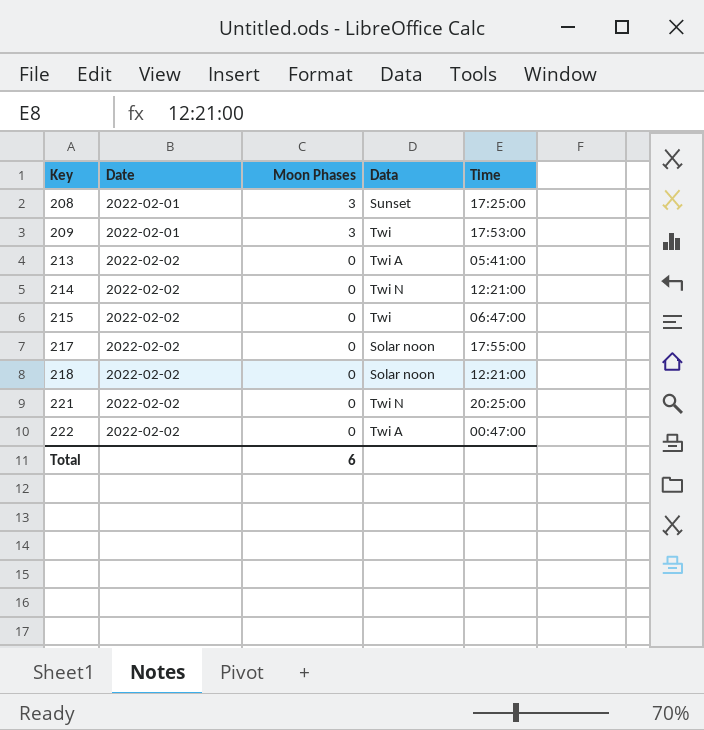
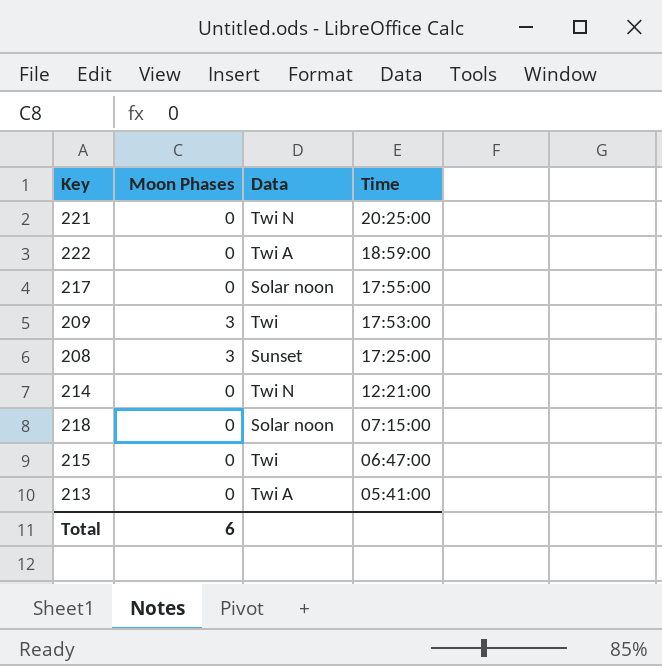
row order: Key ascending -> Time descending
column Date | position: 2 -> none
222 | Time: 00:47:00 -> 18:59:00
218 | Time: 12:21:00 -> 07:15:00

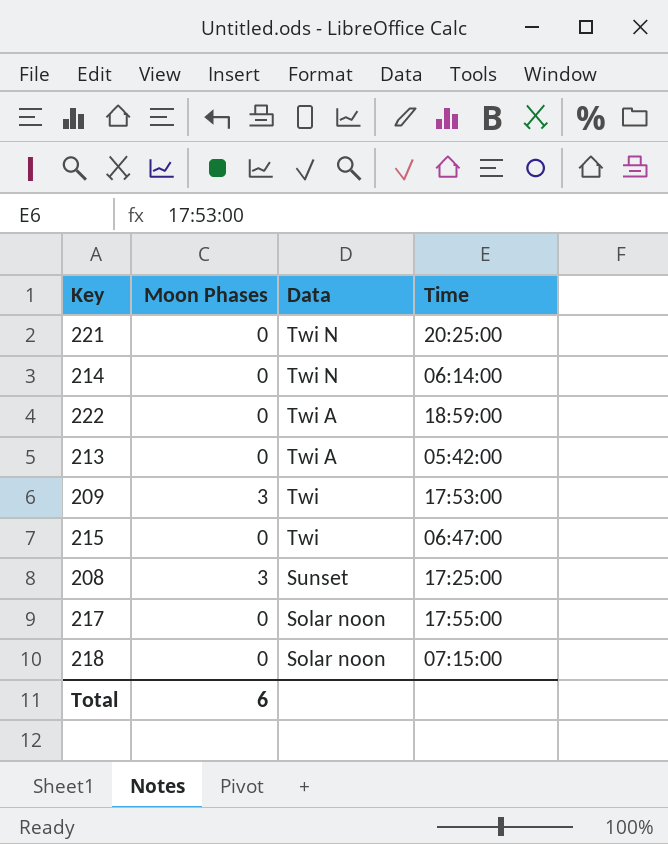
row order: Time descending -> Data descending
214 | Time: 12:21:00 -> 06:14:00
213 | Time: 05:41:00 -> 05:42:00

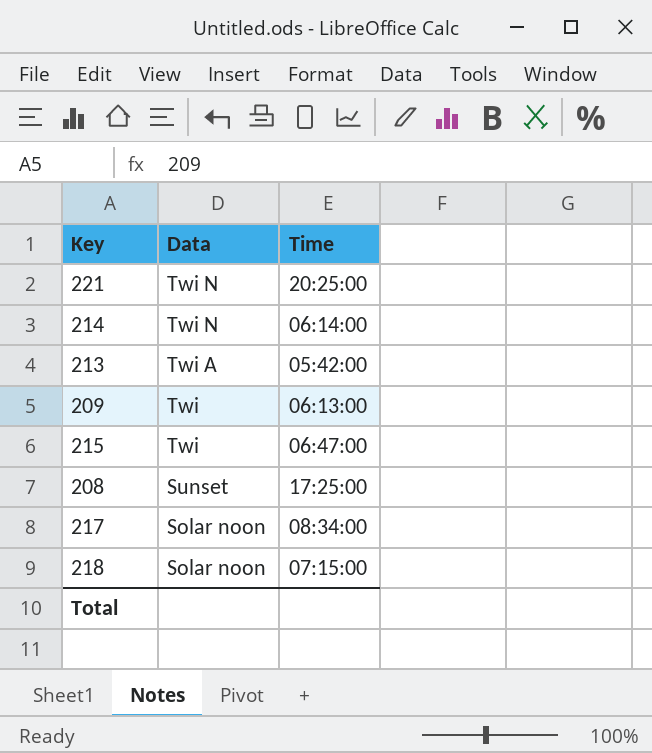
column Moon Phases | position: 2 -> none
row 222: 0 | Twi A | 18:59:00 -> none
209 | Time: 17:53:00 -> 06:13:00
217 | Time: 17:55:00 -> 08:34:00

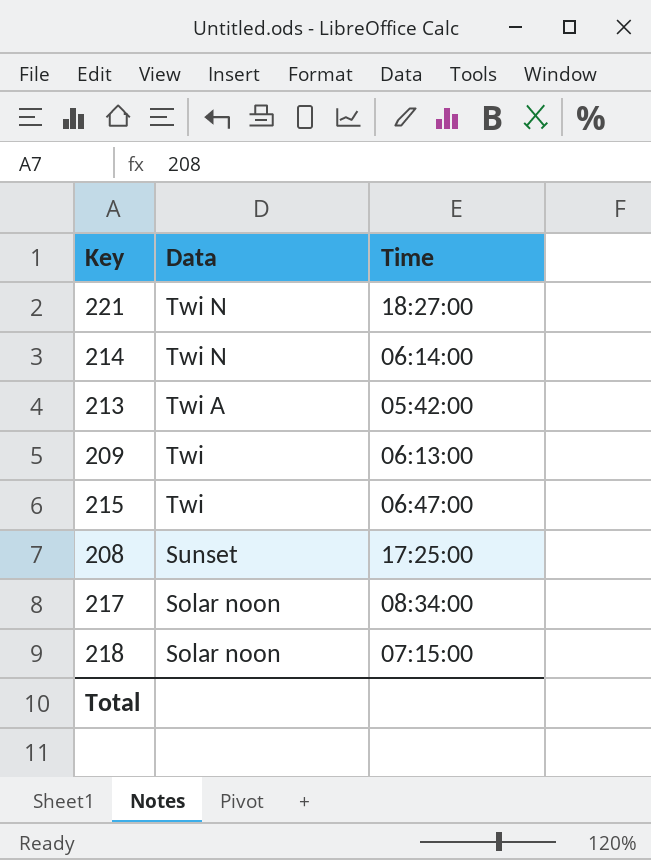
221 | Time: 20:25:00 -> 18:27:00

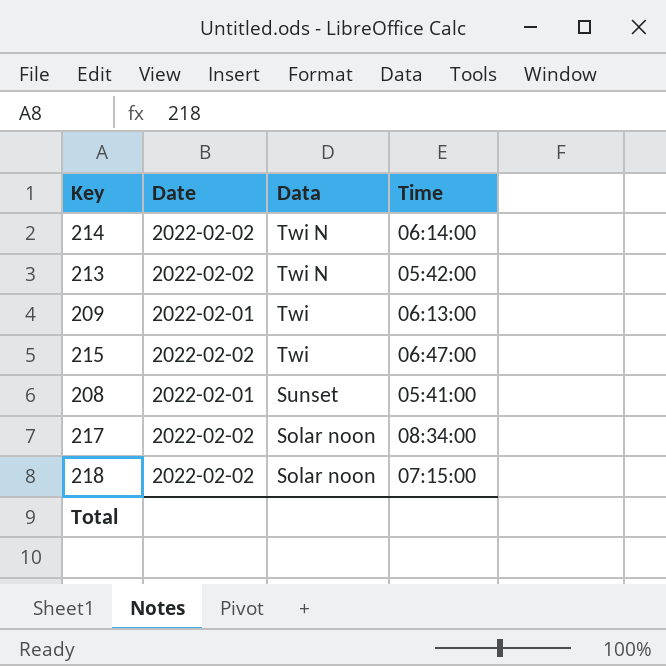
column Date | position: none -> 2
row 221: Twi N | 18:27:00 -> none
213 | Data: Twi A -> Twi N
208 | Time: 17:25:00 -> 05:41:00

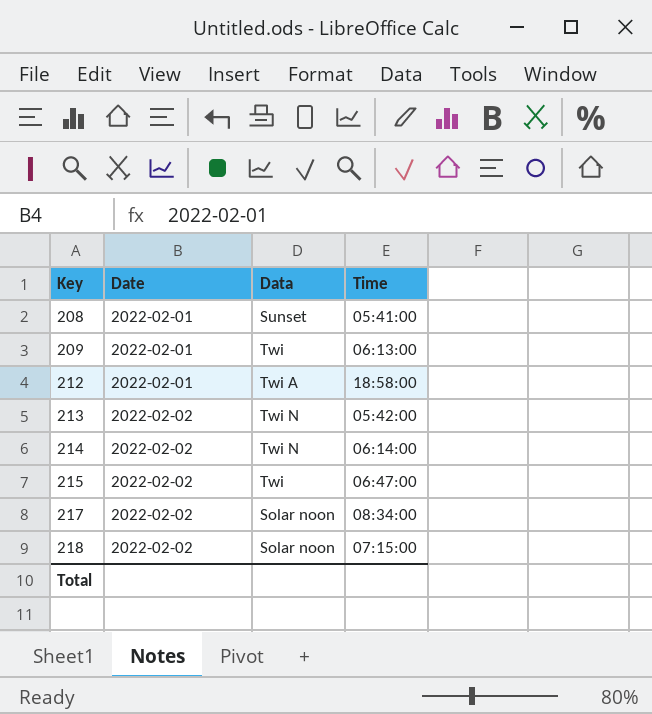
row order: Data descending -> Key ascending
row 212: none -> 2022-02-01 | Twi A | 18:58:00

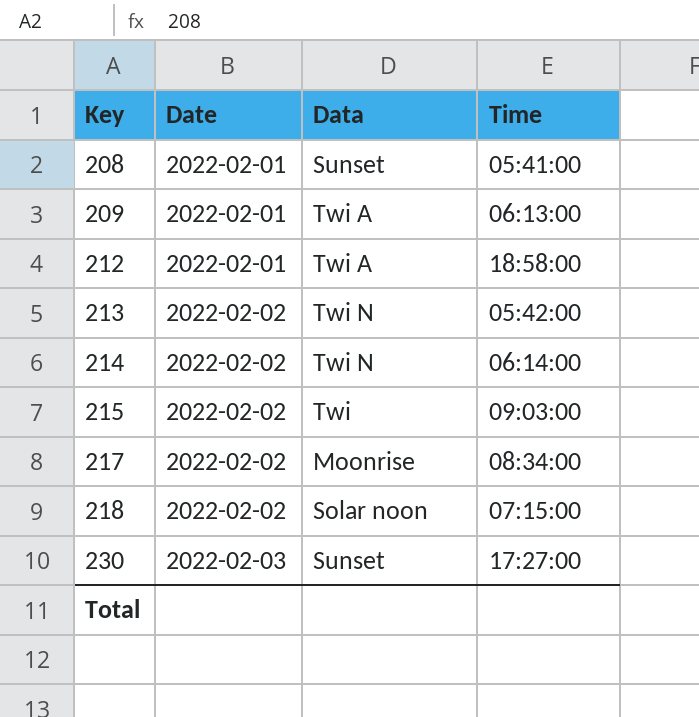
209 | Data: Twi -> Twi A
215 | Time: 06:47:00 -> 09:03:00
217 | Data: Solar noon -> Moonrise
row 230: none -> 2022-02-03 | Sunset | 17:27:00

